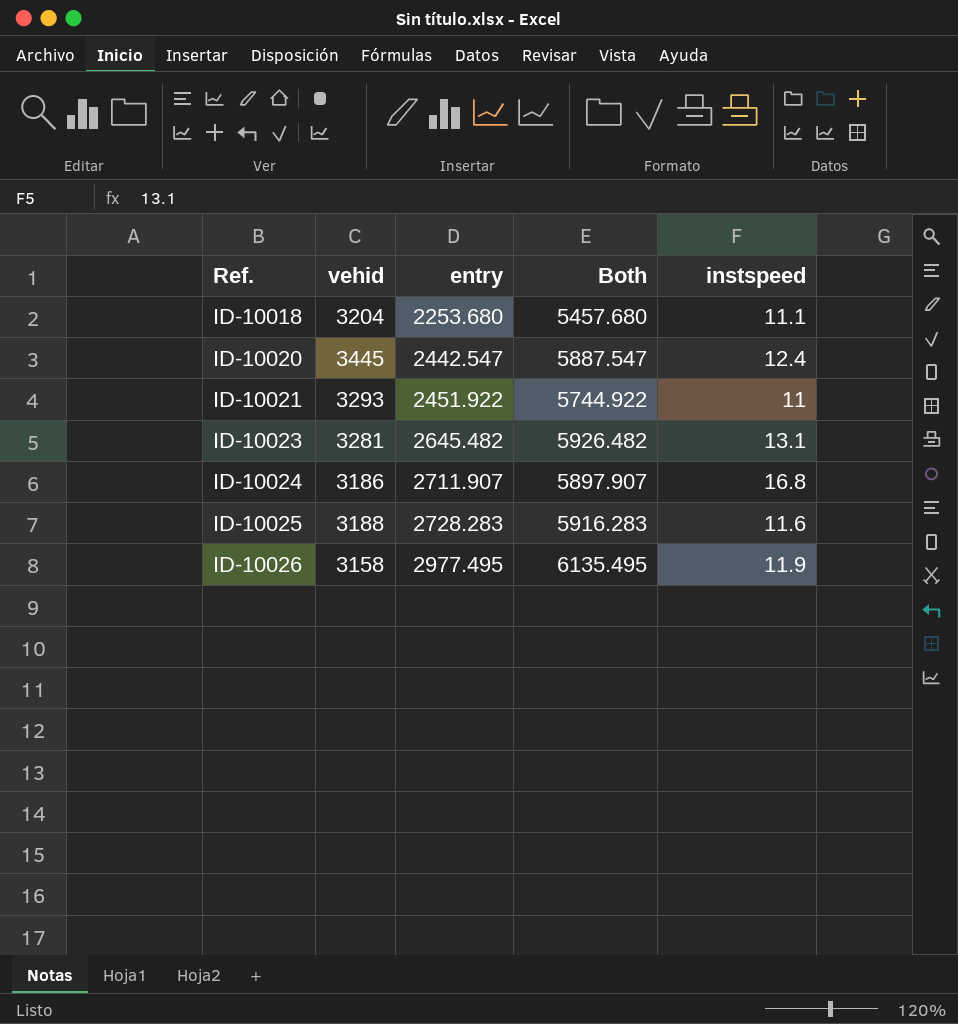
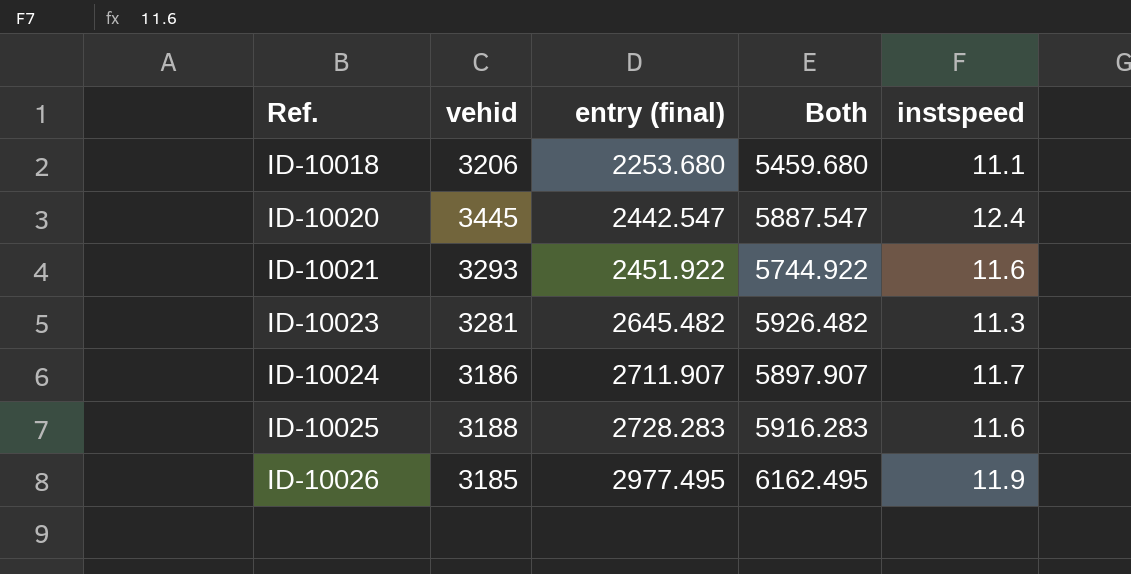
column name: entry -> entry (final)
ID-10018 | vehid: 3204 -> 3206
ID-10018 | Both: 5457.680 -> 5459.680
ID-10021 | instspeed: 11 -> 11.6
ID-10023 | instspeed: 13.1 -> 11.3
ID-10024 | instspeed: 16.8 -> 11.7
ID-10026 | vehid: 3158 -> 3185
ID-10026 | Both: 6135.495 -> 6162.495

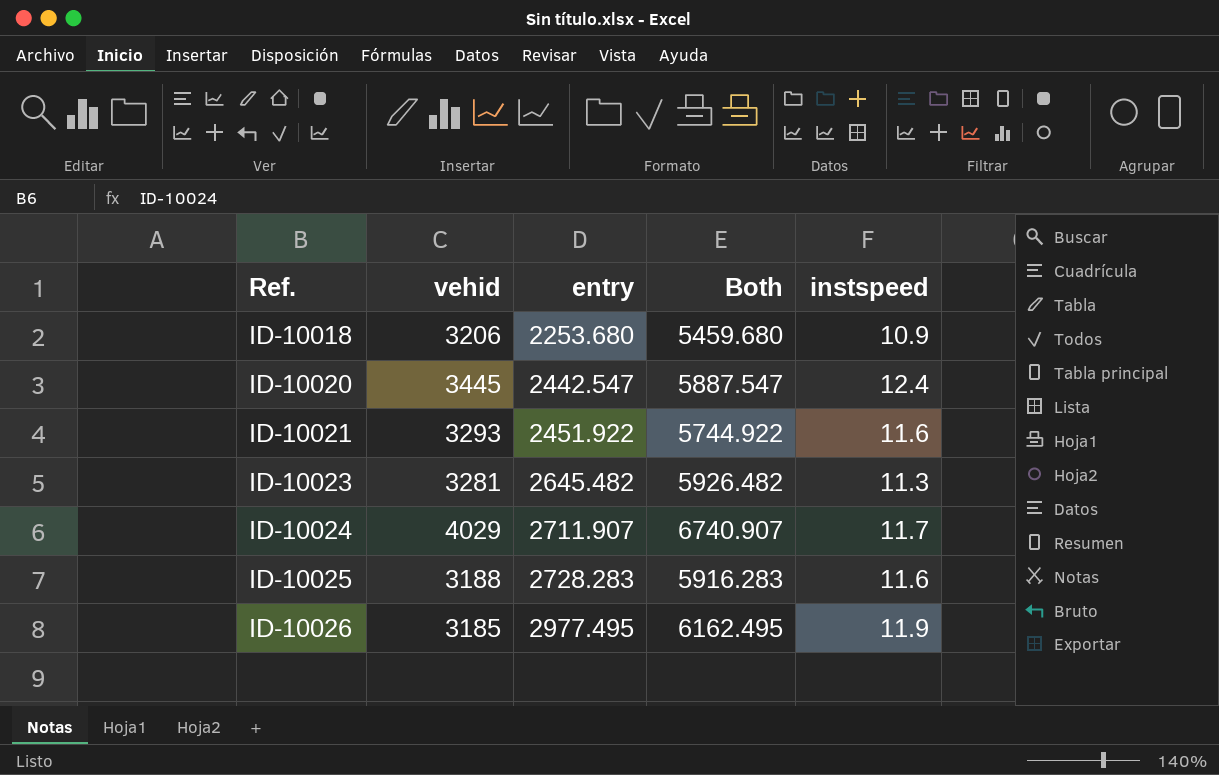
column name: entry (final) -> entry
ID-10018 | instspeed: 11.1 -> 10.9
ID-10024 | vehid: 3186 -> 4029
ID-10024 | Both: 5897.907 -> 6740.907

